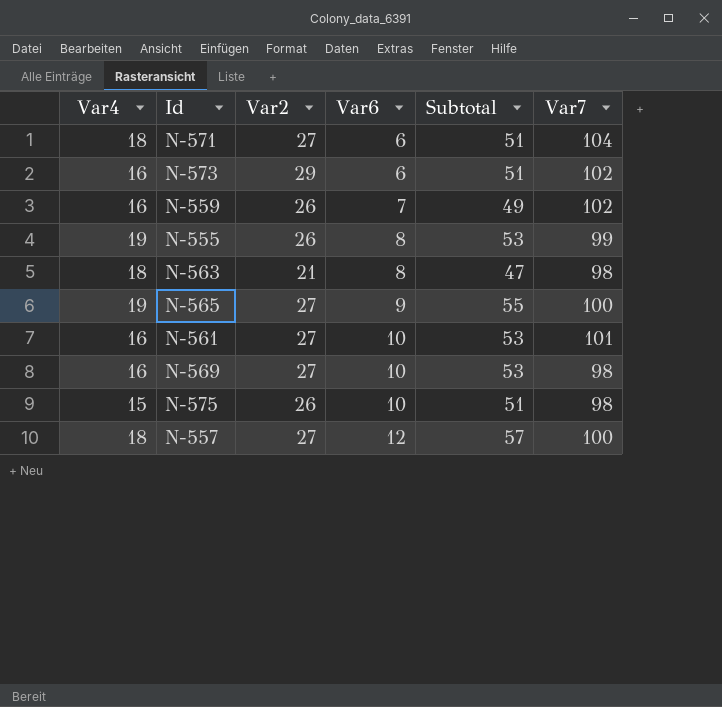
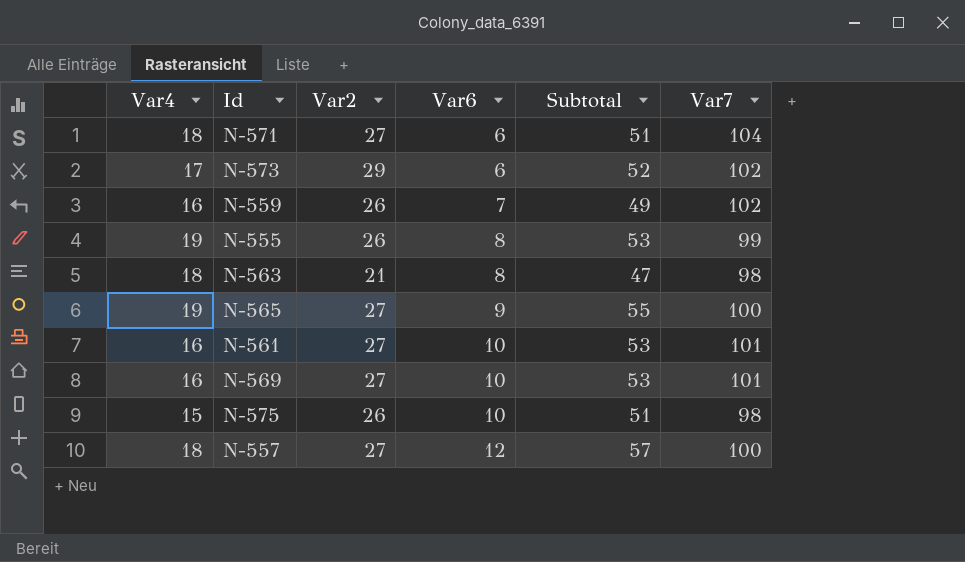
N-573 | Var4: 16 -> 17
N-573 | Subtotal: 51 -> 52
N-569 | Var7: 98 -> 101

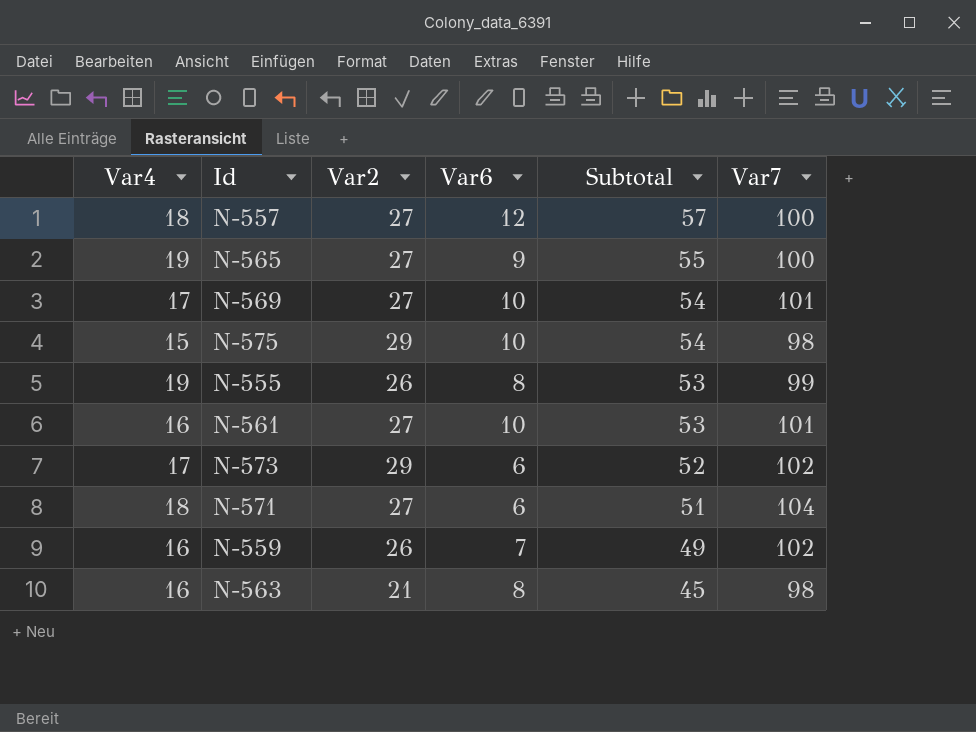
row order: Var6 ascending -> Subtotal descending
N-569 | Var4: 16 -> 17
N-569 | Subtotal: 53 -> 54
N-575 | Var2: 26 -> 29
N-575 | Subtotal: 51 -> 54
N-563 | Var4: 18 -> 16
N-563 | Subtotal: 47 -> 45

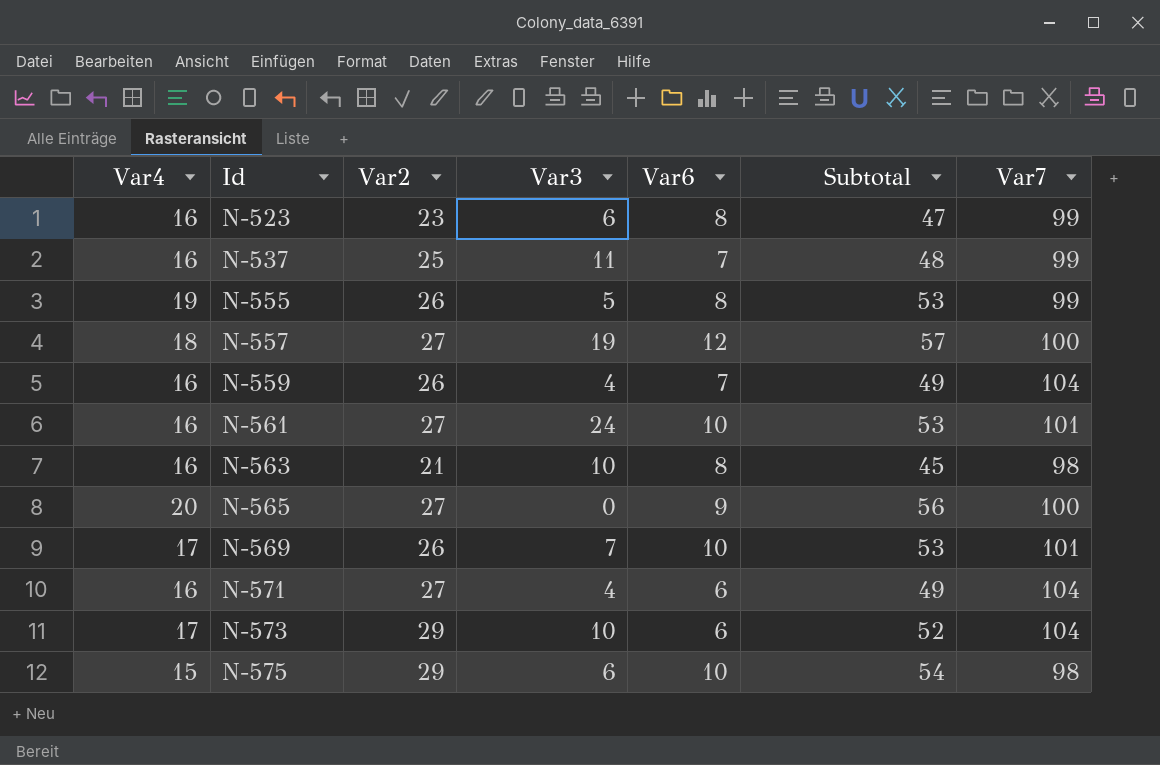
row order: Subtotal descending -> Id ascending
column Var3 | position: none -> 4
row N-523: none -> 16 | 23 | 6 | 8 | 47 | 99
row N-537: none -> 16 | 25 | 11 | 7 | 48 | 99
N-559 | Var7: 102 -> 104
N-565 | Var4: 19 -> 20
N-565 | Subtotal: 55 -> 56
N-569 | Var2: 27 -> 26
N-569 | Subtotal: 54 -> 53
N-571 | Var4: 18 -> 16
N-571 | Subtotal: 51 -> 49
N-573 | Var7: 102 -> 104

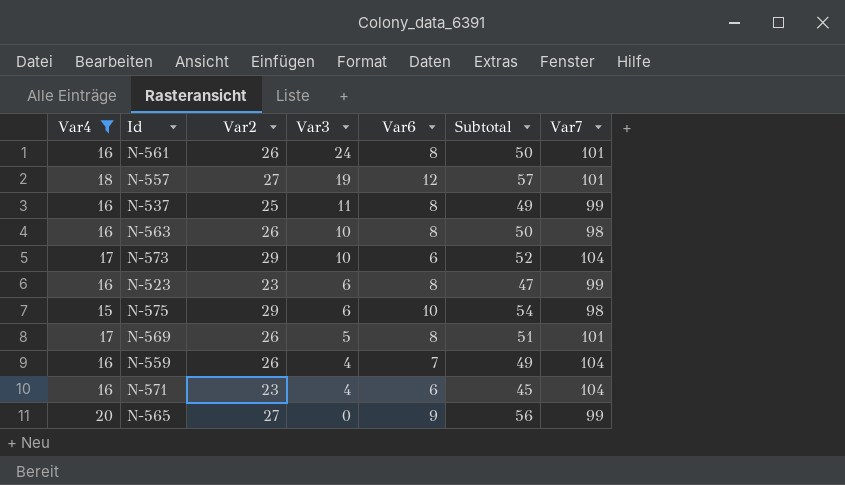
filter: none -> Var4 != 19
row order: Id ascending -> Var3 descending
N-561 | Var2: 27 -> 26
N-561 | Var6: 10 -> 8
N-561 | Subtotal: 53 -> 50
N-557 | Var7: 100 -> 101
N-537 | Var6: 7 -> 8
N-537 | Subtotal: 48 -> 49
N-563 | Var2: 21 -> 26
N-563 | Subtotal: 45 -> 50
N-569 | Var3: 7 -> 5
N-569 | Var6: 10 -> 8
N-569 | Subtotal: 53 -> 51
N-571 | Var2: 27 -> 23
N-571 | Subtotal: 49 -> 45
N-565 | Var7: 100 -> 99

